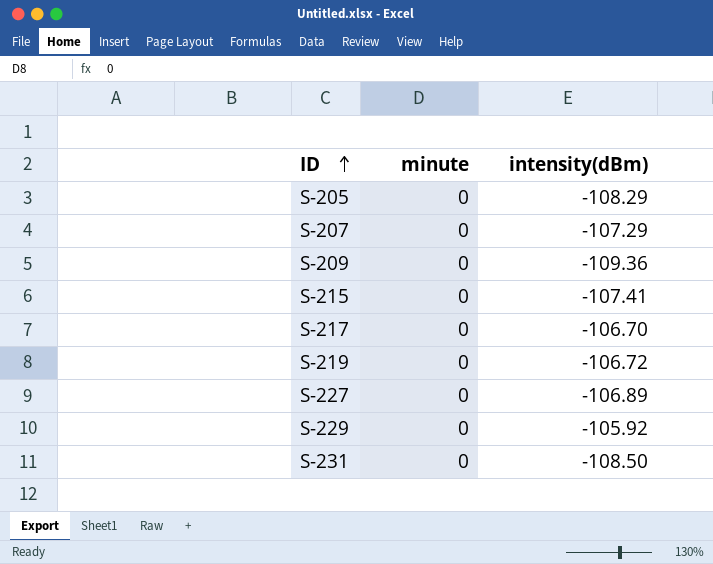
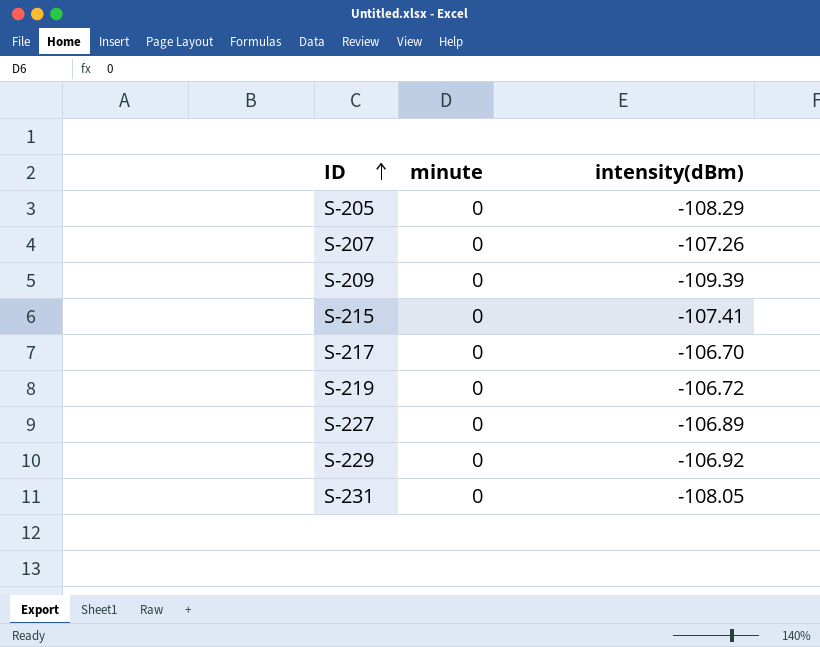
S-207 | intensity(dBm): -107.29 -> -107.26
S-209 | intensity(dBm): -109.36 -> -109.39
S-229 | intensity(dBm): -105.92 -> -106.92
S-231 | intensity(dBm): -108.50 -> -108.05

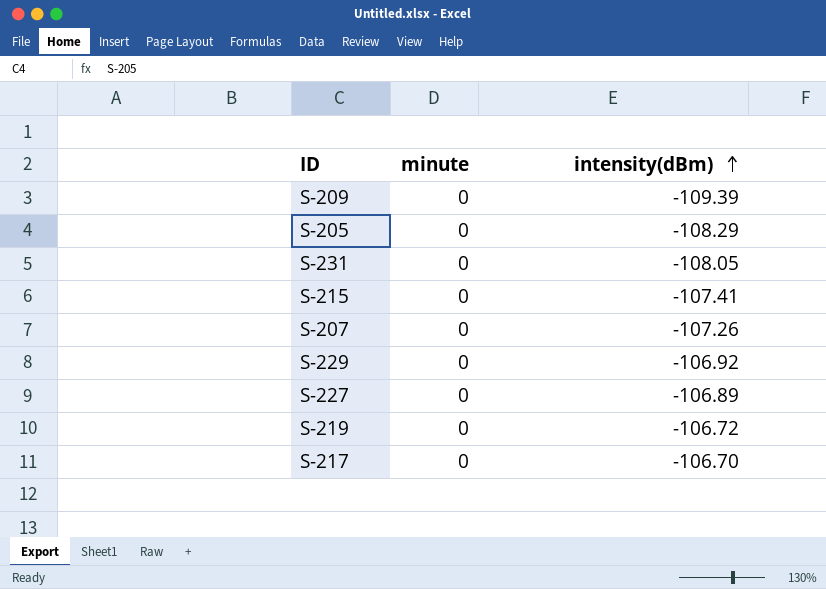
row order: ID ascending -> intensity(dBm) ascending

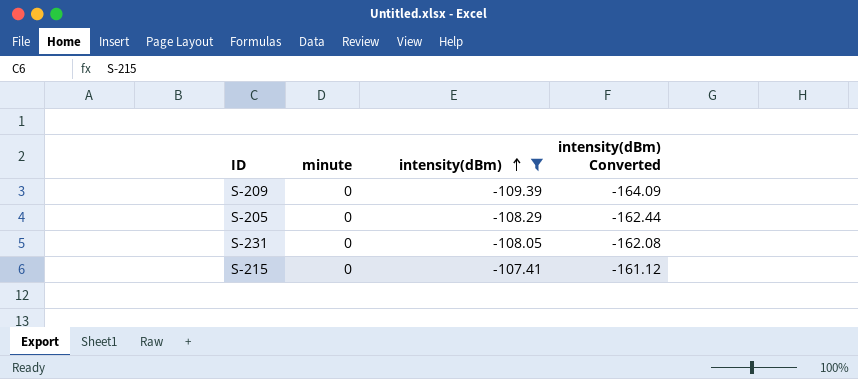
filter: none -> intensity(dBm) <= -107.41
column intensity(dBm) Converted | formula: none -> [intensity(dBm)] * 1.5

